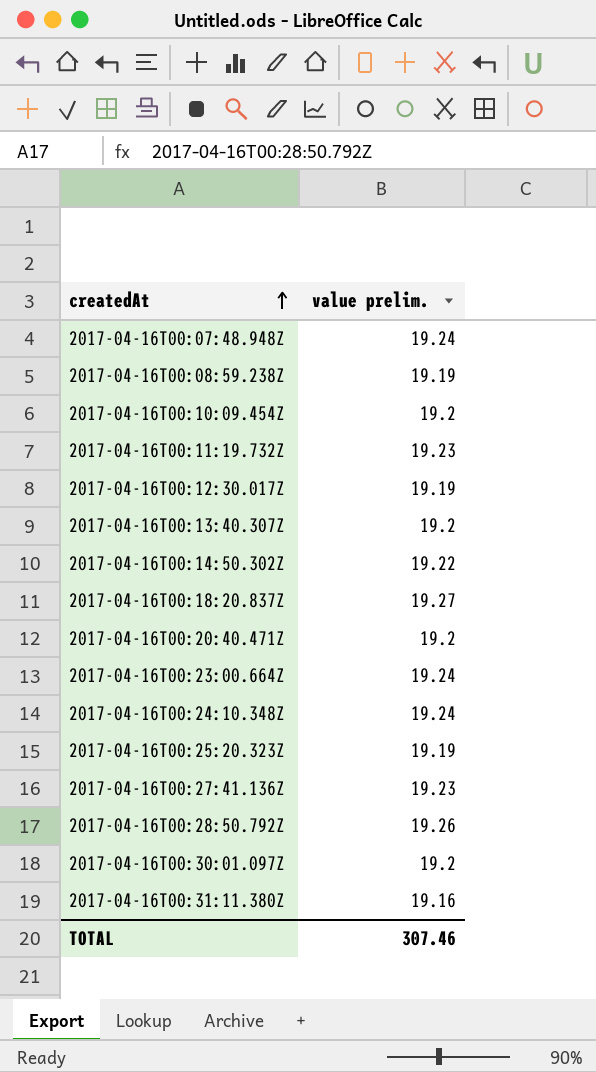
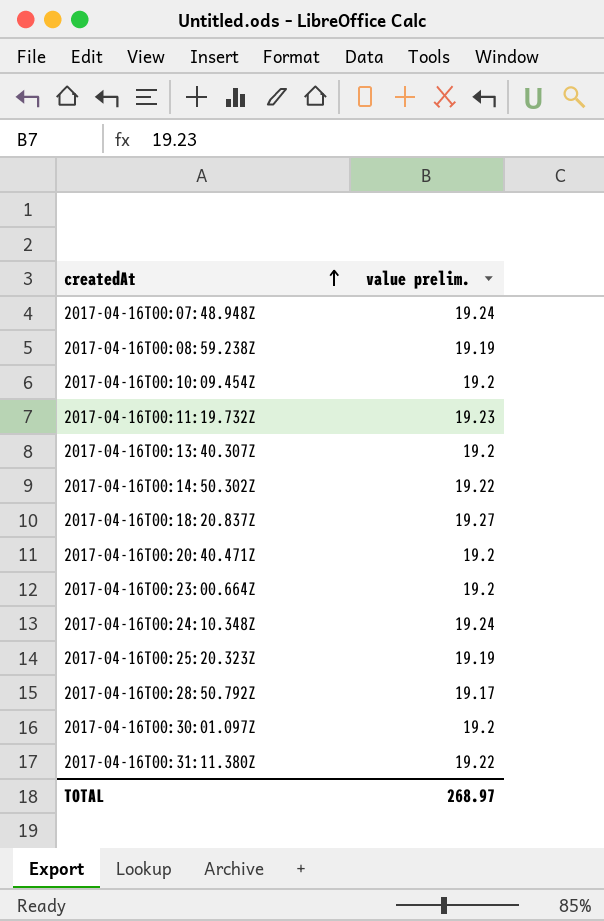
row 2017-04-16T00:12:30.017Z: 19.19 -> none
row 2017-04-16T00:27:41.136Z: 19.23 -> none
2017-04-16T00:23:00.664Z | value prelim.: 19.24 -> 19.2
2017-04-16T00:28:50.792Z | value prelim.: 19.26 -> 19.17
2017-04-16T00:31:11.380Z | value prelim.: 19.16 -> 19.22
TOTAL | value prelim.: 307.46 -> 268.97

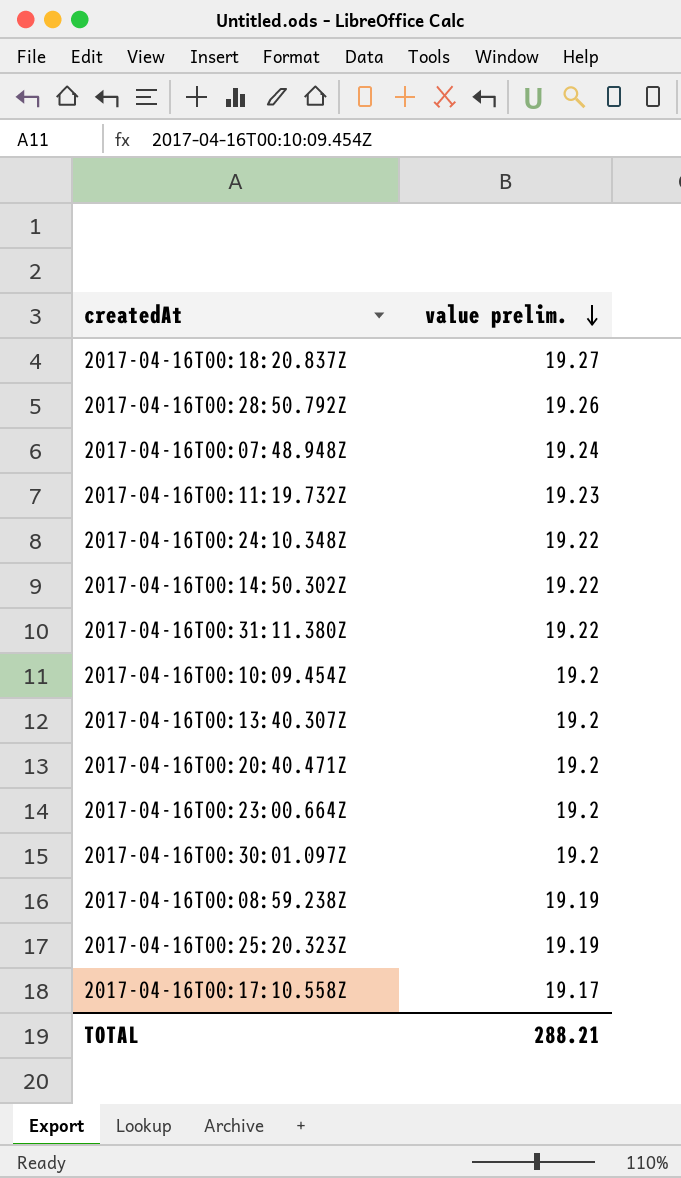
row order: createdAt ascending -> value prelim. descending
2017-04-16T00:28:50.792Z | value prelim.: 19.17 -> 19.26
2017-04-16T00:24:10.348Z | value prelim.: 19.24 -> 19.22
row 2017-04-16T00:17:10.558Z: none -> 19.17
TOTAL | value prelim.: 268.97 -> 288.21

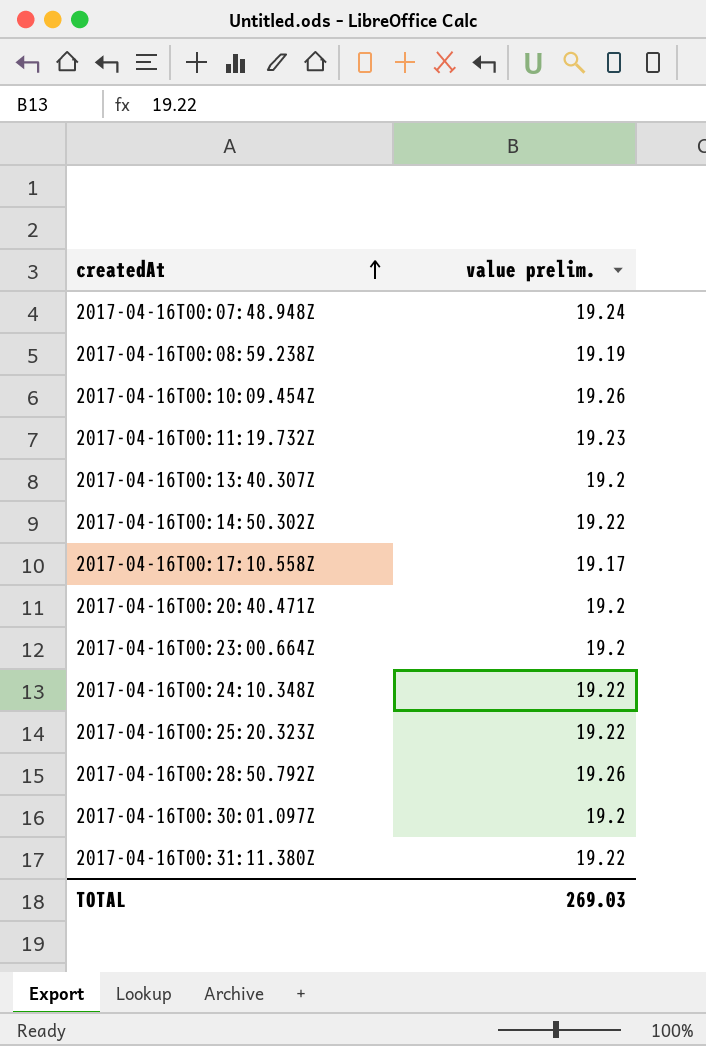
row order: value prelim. descending -> createdAt ascending
row 2017-04-16T00:18:20.837Z: 19.27 -> none
2017-04-16T00:10:09.454Z | value prelim.: 19.2 -> 19.26
2017-04-16T00:25:20.323Z | value prelim.: 19.19 -> 19.22
TOTAL | value prelim.: 288.21 -> 269.03

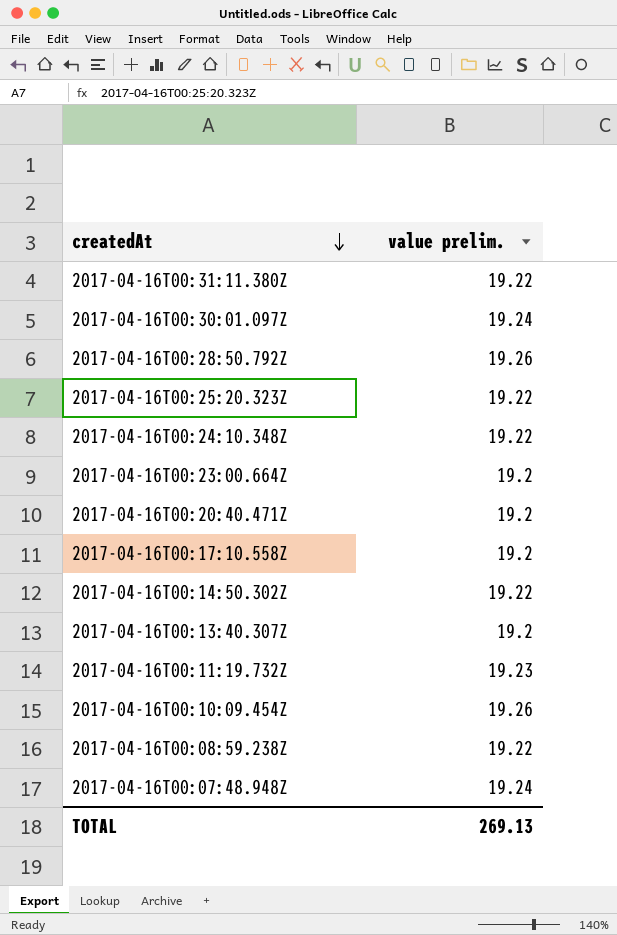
row order: createdAt ascending -> createdAt descending
2017-04-16T00:30:01.097Z | value prelim.: 19.2 -> 19.24
2017-04-16T00:17:10.558Z | value prelim.: 19.17 -> 19.2
2017-04-16T00:08:59.238Z | value prelim.: 19.19 -> 19.22
TOTAL | value prelim.: 269.03 -> 269.13

